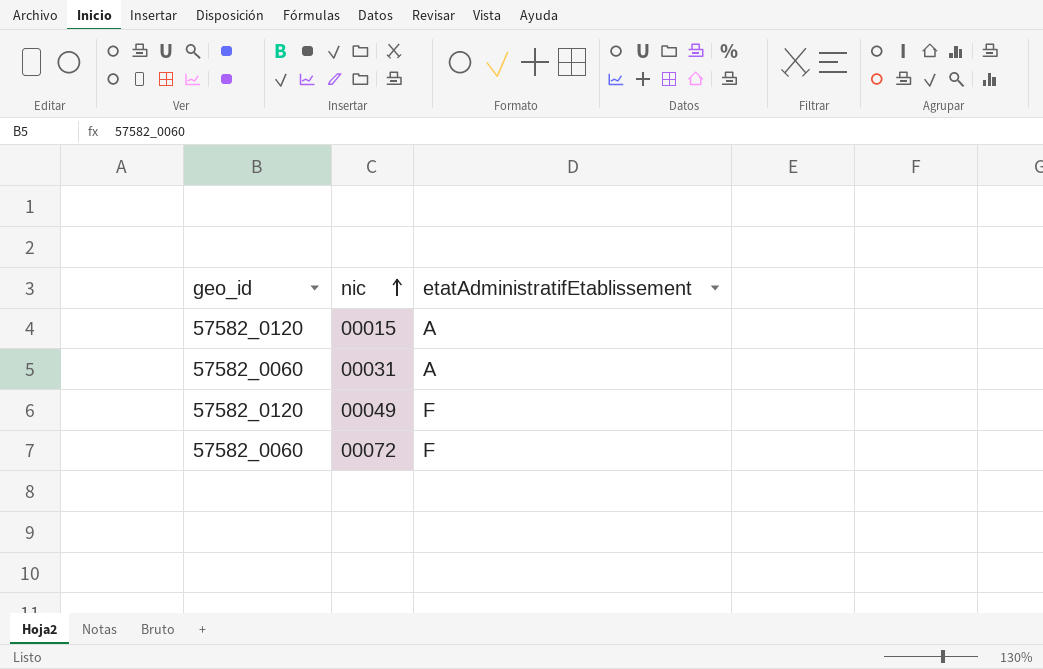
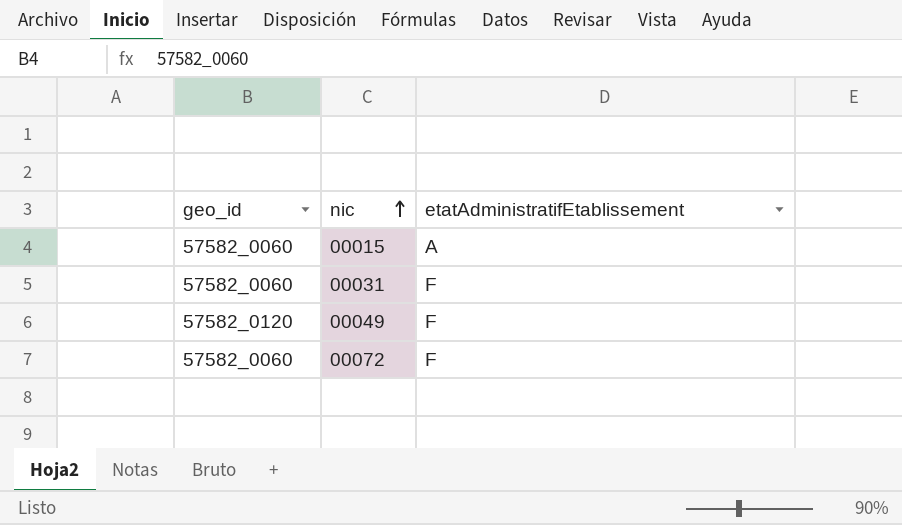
00015 | geo_id: 57582_0120 -> 57582_0060
00031 | etatAdministratifEtablissement: A -> F

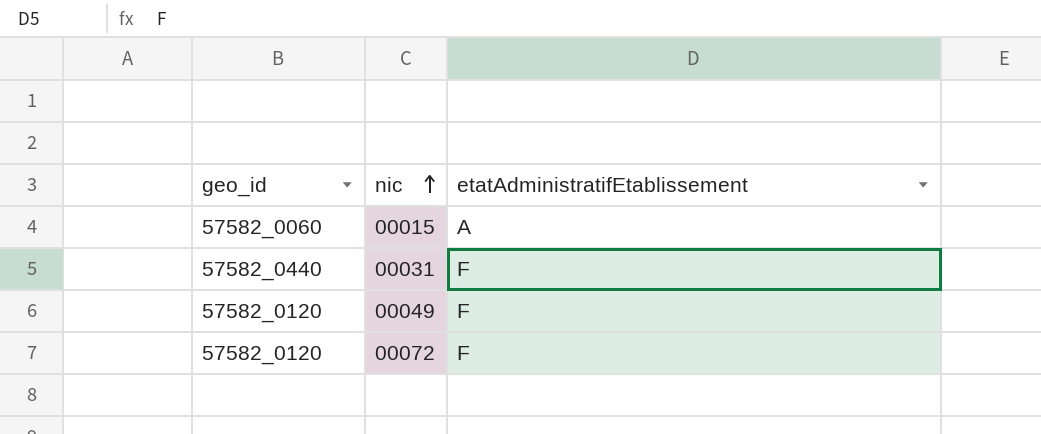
00031 | geo_id: 57582_0060 -> 57582_0440
00072 | geo_id: 57582_0060 -> 57582_0120

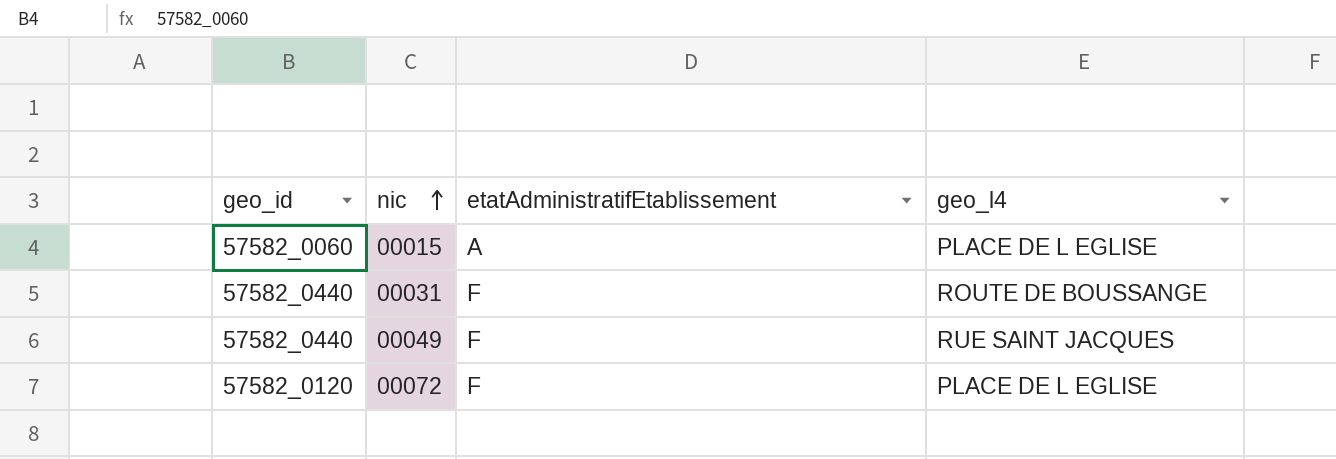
column geo_l4 | position: none -> 4
00049 | geo_id: 57582_0120 -> 57582_0440

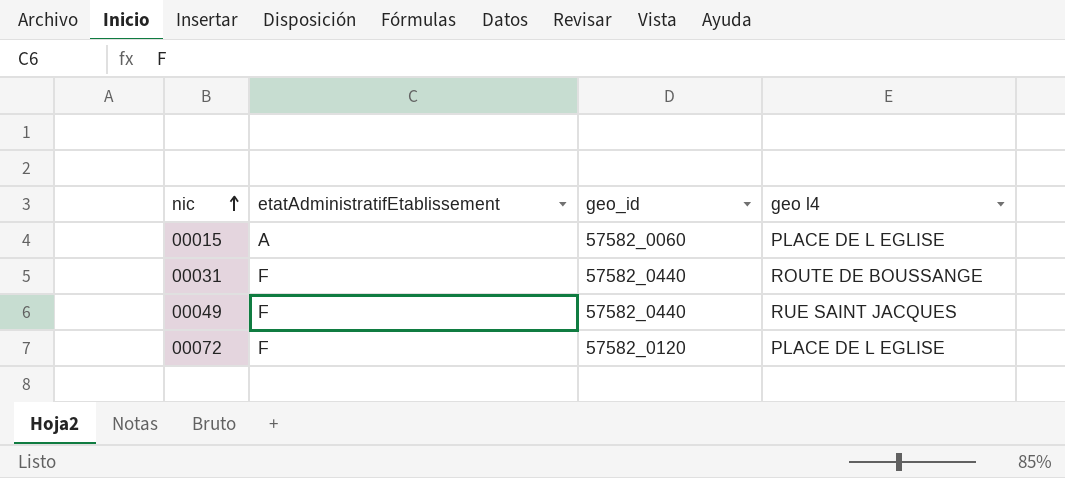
column geo_id | position: 1 -> 3
column name: geo_l4 -> geo l4

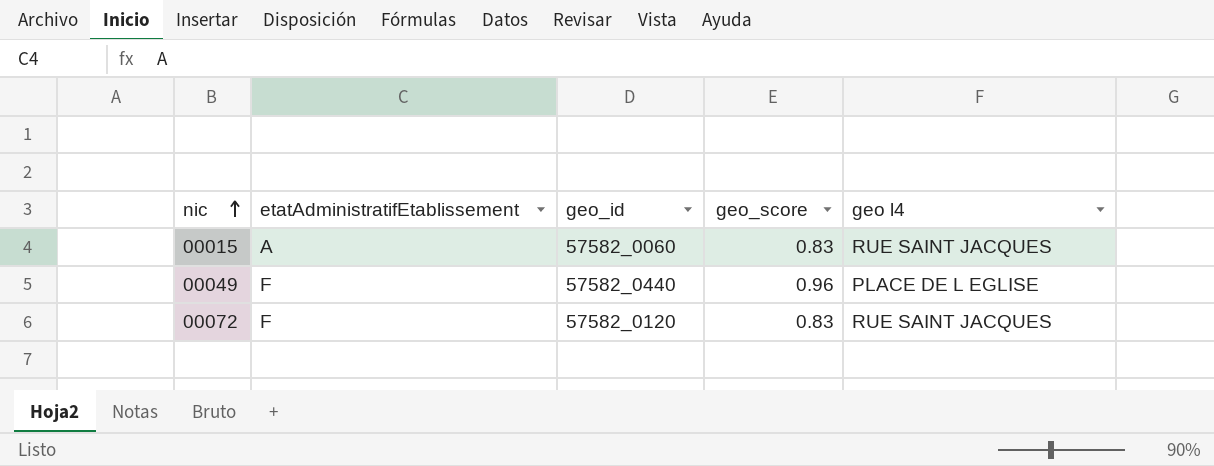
column geo_score | position: none -> 4
row 00031: F | 57582_0440 | ROUTE DE BOUSSANGE -> none
00015 | geo l4: PLACE DE L EGLISE -> RUE SAINT JACQUES
00049 | geo l4: RUE SAINT JACQUES -> PLACE DE L EGLISE
00072 | geo l4: PLACE DE L EGLISE -> RUE SAINT JACQUES

